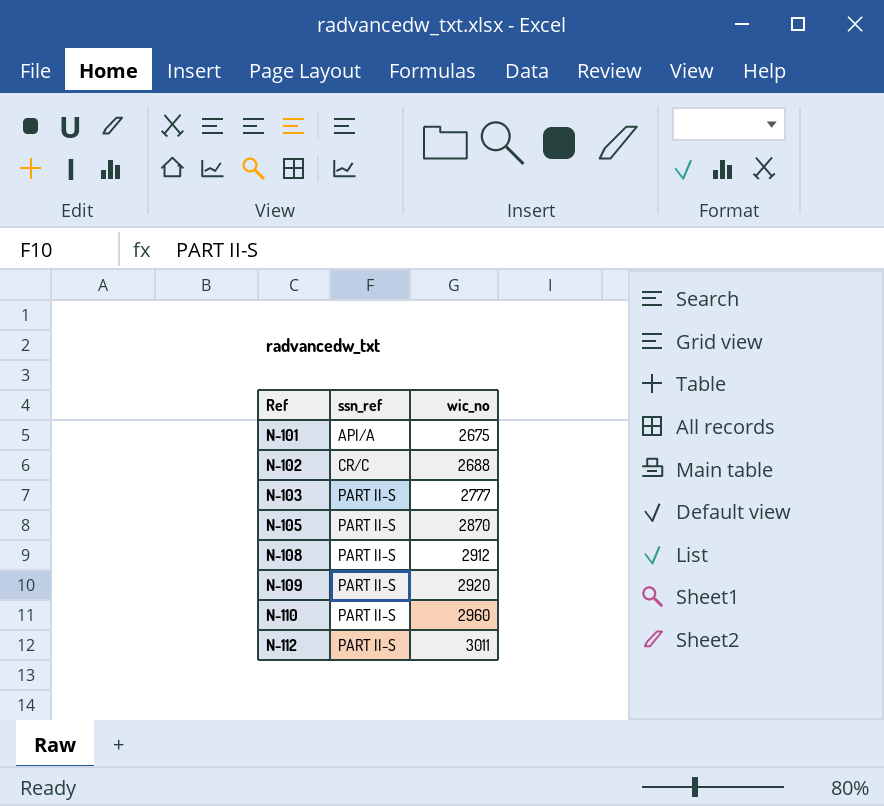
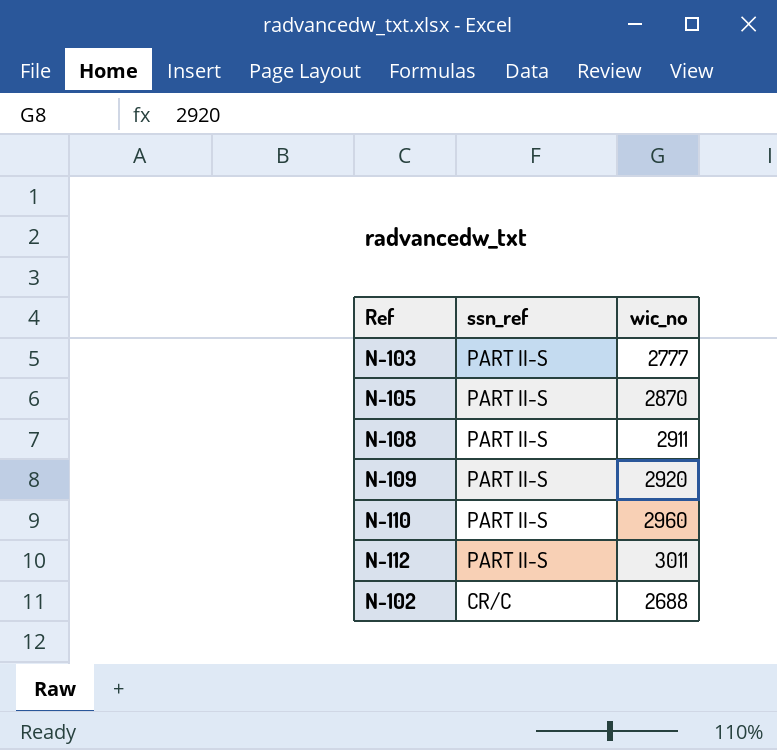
row order: Ref ascending -> ssn_ref descending
row N-101: API/A | 2675 -> none
N-108 | wic_no: 2912 -> 2911

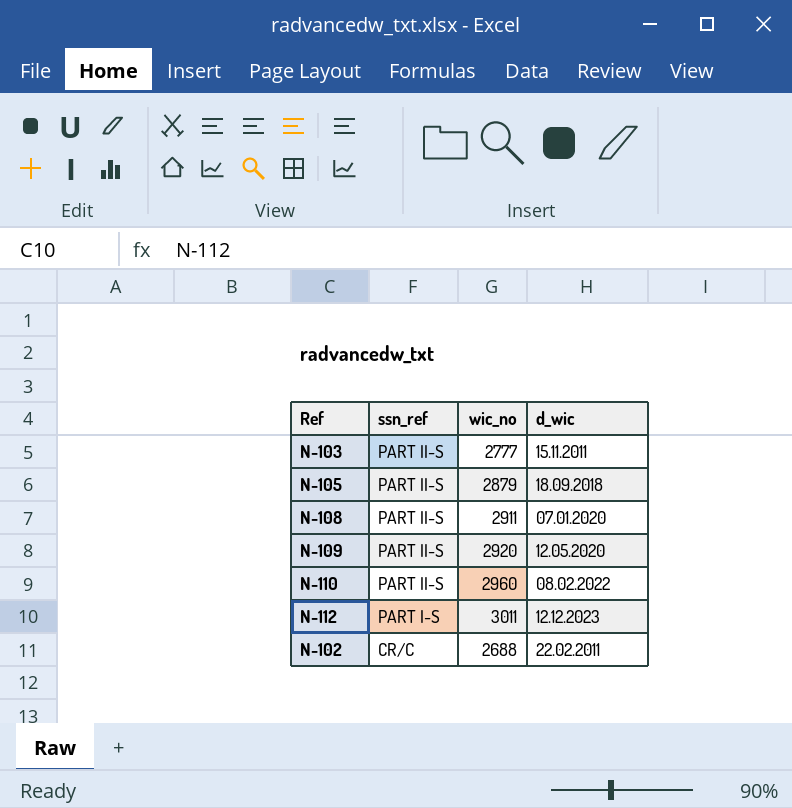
column d_wic | position: none -> 4
N-105 | wic_no: 2870 -> 2879
N-112 | ssn_ref: PART II-S -> PART I-S

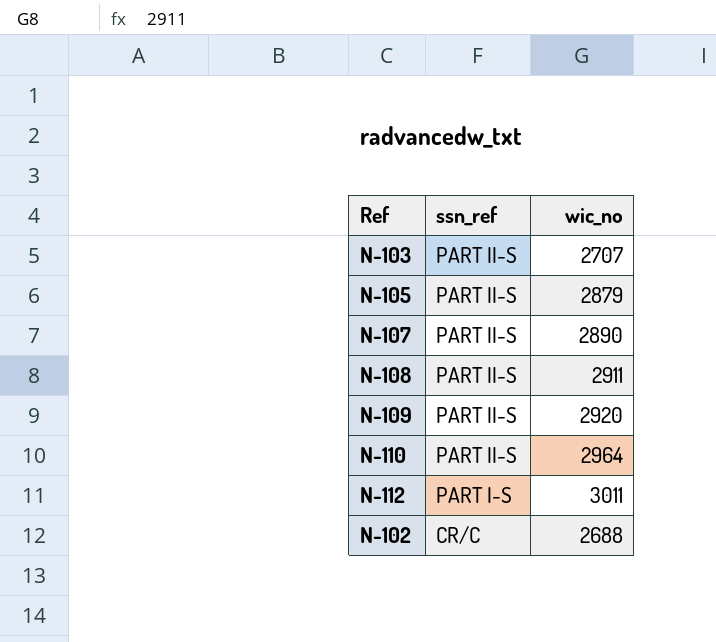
column d_wic | position: 4 -> none
N-103 | wic_no: 2777 -> 2707
row N-107: none -> PART II-S | 2890
N-110 | wic_no: 2960 -> 2964

